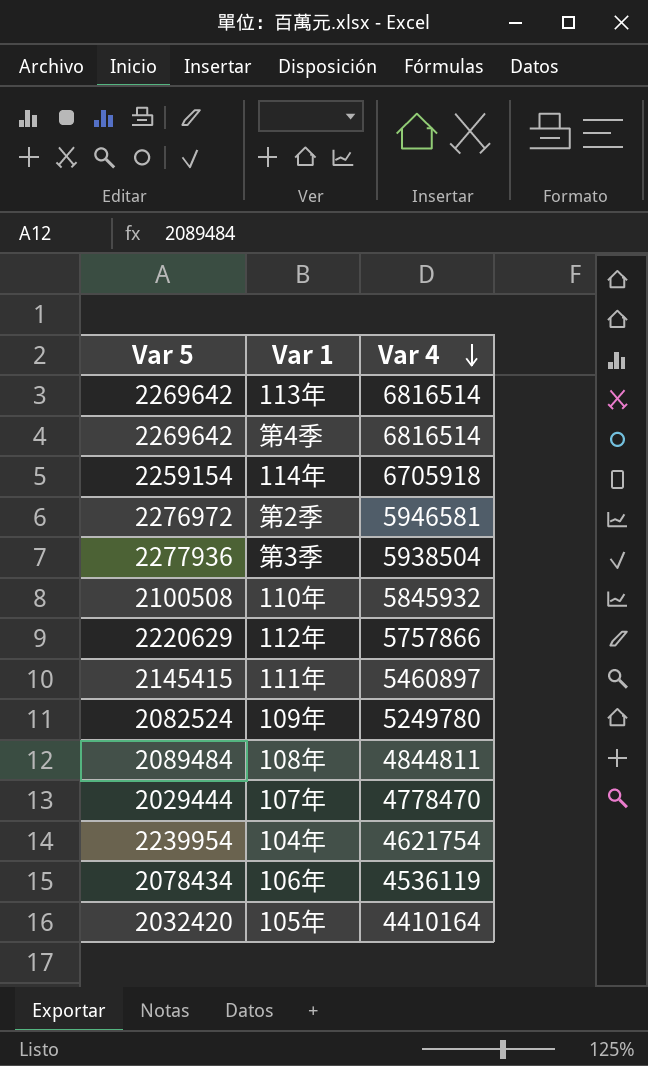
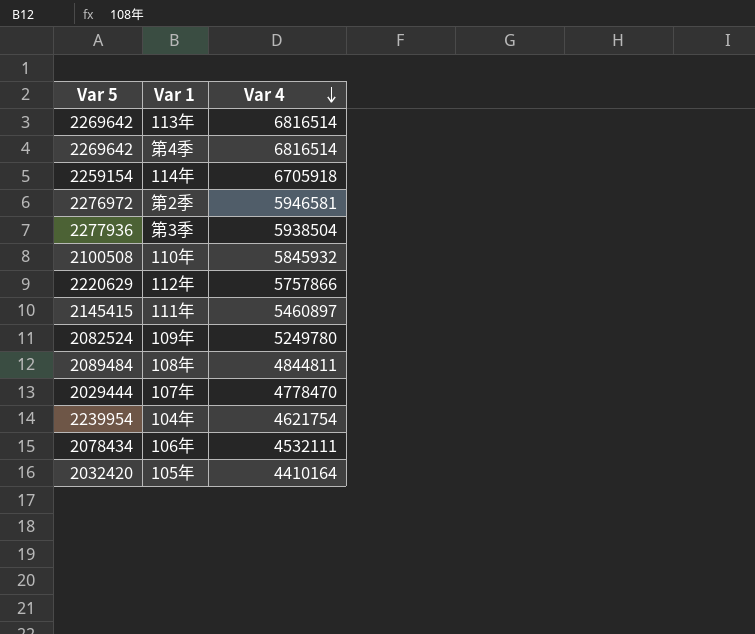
106年 | Var 4: 4536119 -> 4532111

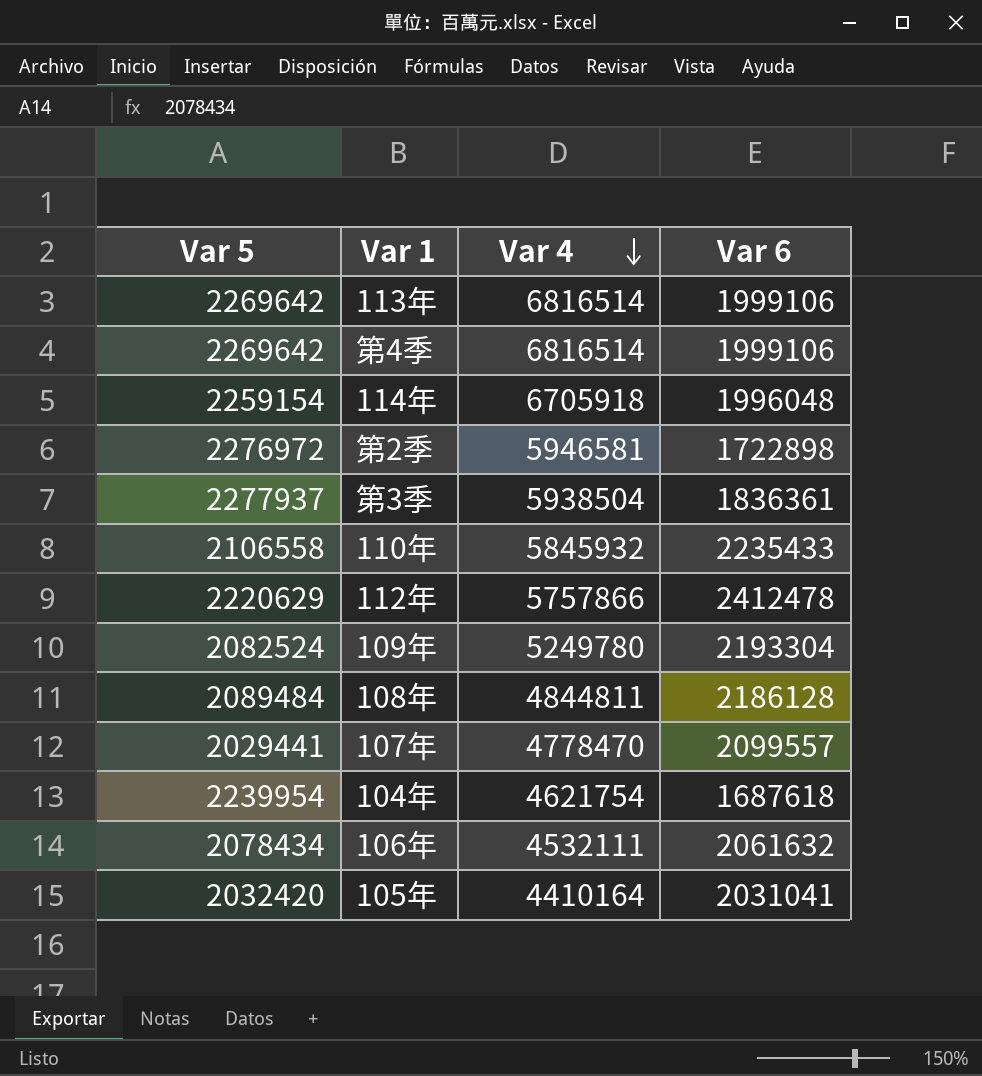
column Var 6 | position: none -> 4
row 111年: 2145415 | 5460897 -> none
第3季 | Var 5: 2277936 -> 2277937
110年 | Var 5: 2100508 -> 2106558
107年 | Var 5: 2029444 -> 2029441

